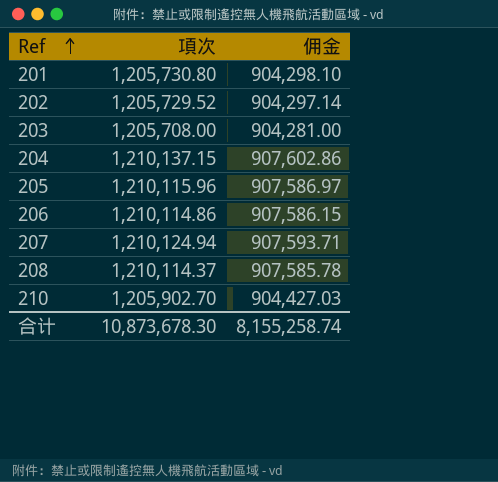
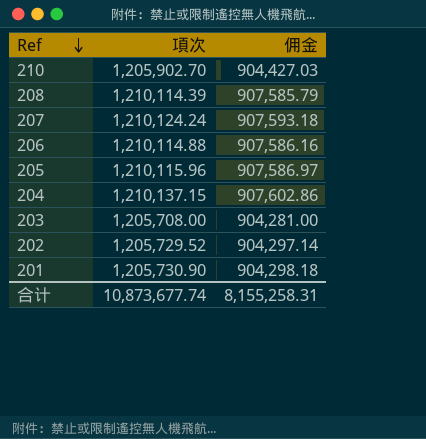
row order: Ref ascending -> Ref descending
208 | 項次: 1,210,114.37 -> 1,210,114.39
208 | 佣金: 907,585.78 -> 907,585.79
207 | 項次: 1,210,124.94 -> 1,210,124.24
207 | 佣金: 907,593.71 -> 907,593.18
206 | 項次: 1,210,114.86 -> 1,210,114.88
206 | 佣金: 907,586.15 -> 907,586.16
201 | 項次: 1,205,730.80 -> 1,205,730.90
201 | 佣金: 904,298.10 -> 904,298.18
合计 | 項次: 10,873,678.30 -> 10,873,677.74
合计 | 佣金: 8,155,258.74 -> 8,155,258.31

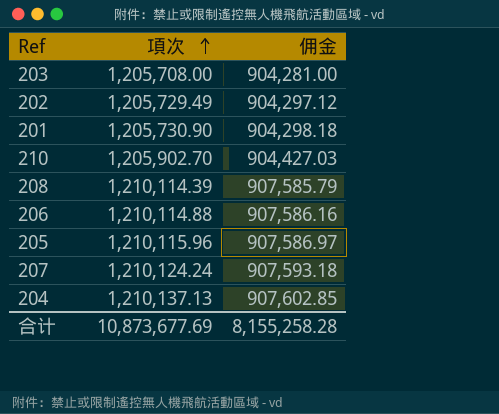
row order: Ref descending -> 項次 ascending
202 | 項次: 1,205,729.52 -> 1,205,729.49
202 | 佣金: 904,297.14 -> 904,297.12
204 | 項次: 1,210,137.15 -> 1,210,137.13
204 | 佣金: 907,602.86 -> 907,602.85
合计 | 項次: 10,873,677.74 -> 10,873,677.69
合计 | 佣金: 8,155,258.31 -> 8,155,258.28

